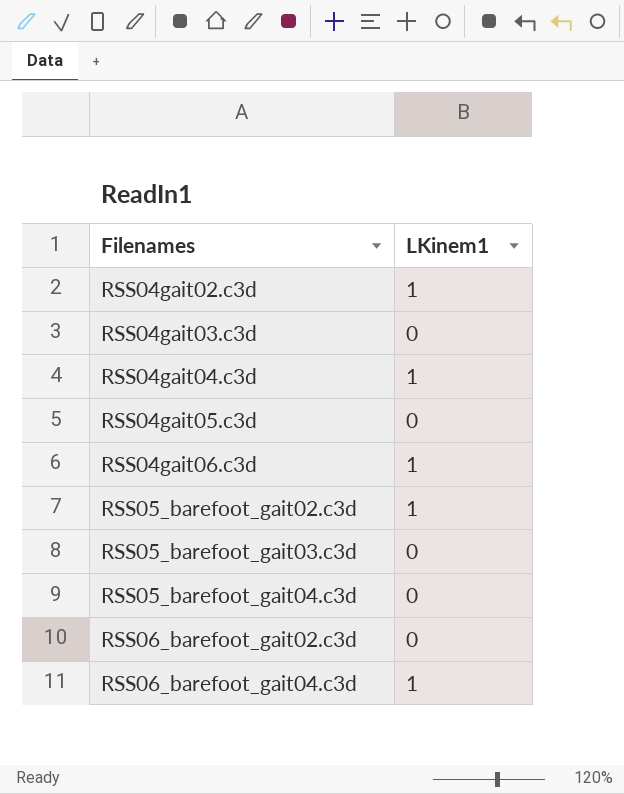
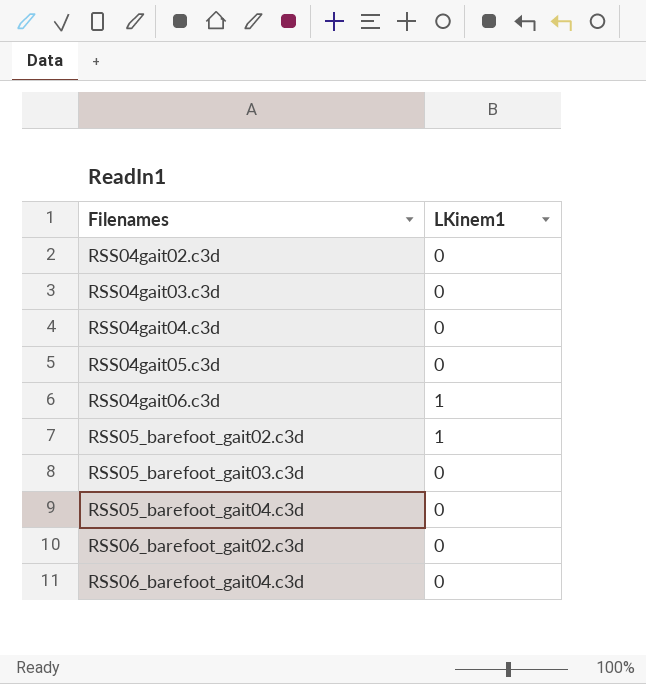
RSS04gait02.c3d | LKinem1: 1 -> 0
RSS04gait04.c3d | LKinem1: 1 -> 0
RSS06_barefoot_gait04.c3d | LKinem1: 1 -> 0

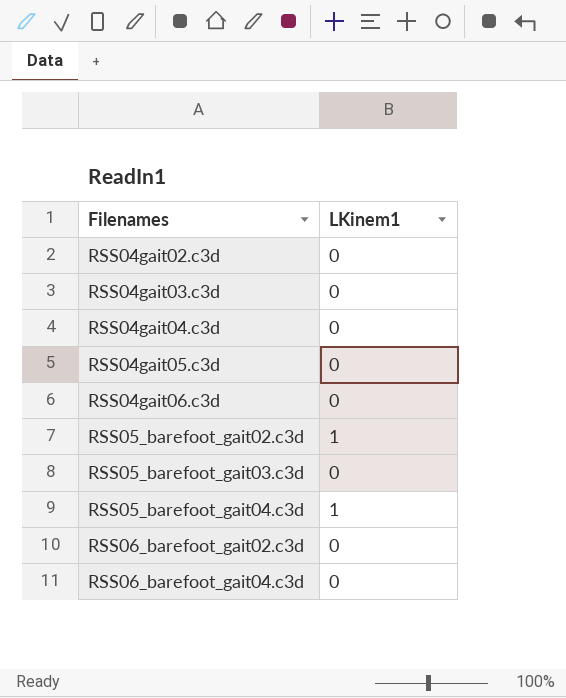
RSS04gait06.c3d | LKinem1: 1 -> 0
RSS05_barefoot_gait04.c3d | LKinem1: 0 -> 1

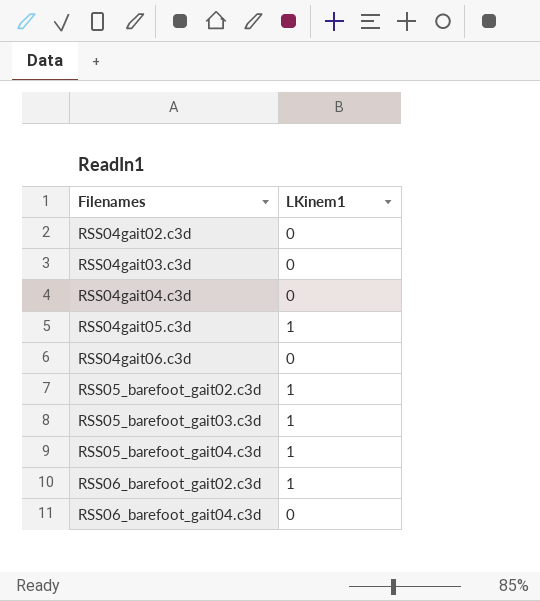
RSS04gait05.c3d | LKinem1: 0 -> 1
RSS05_barefoot_gait03.c3d | LKinem1: 0 -> 1
RSS06_barefoot_gait02.c3d | LKinem1: 0 -> 1

